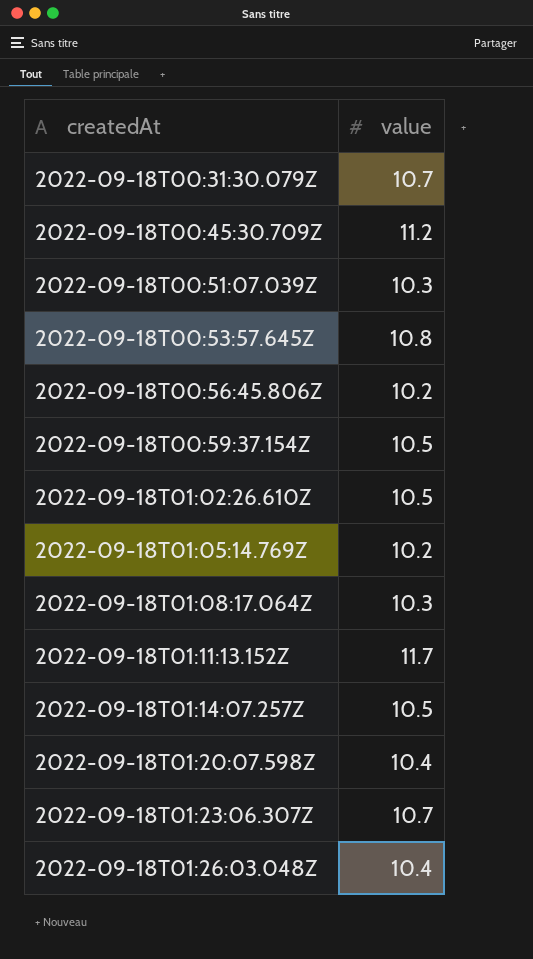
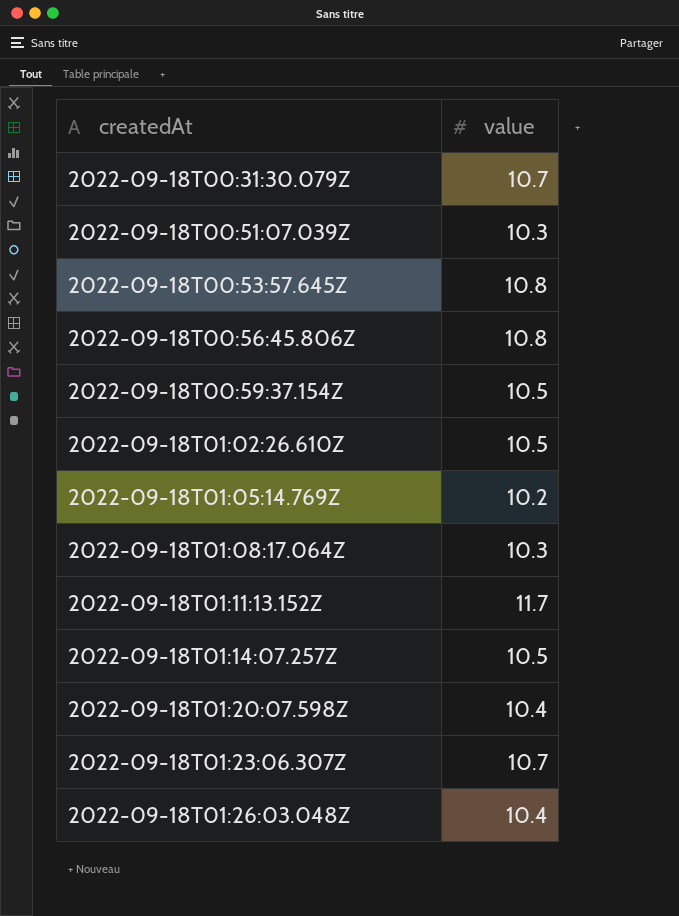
row 2022-09-18T00:45:30.709Z: 11.2 -> none
2022-09-18T00:56:45.806Z | value: 10.2 -> 10.8

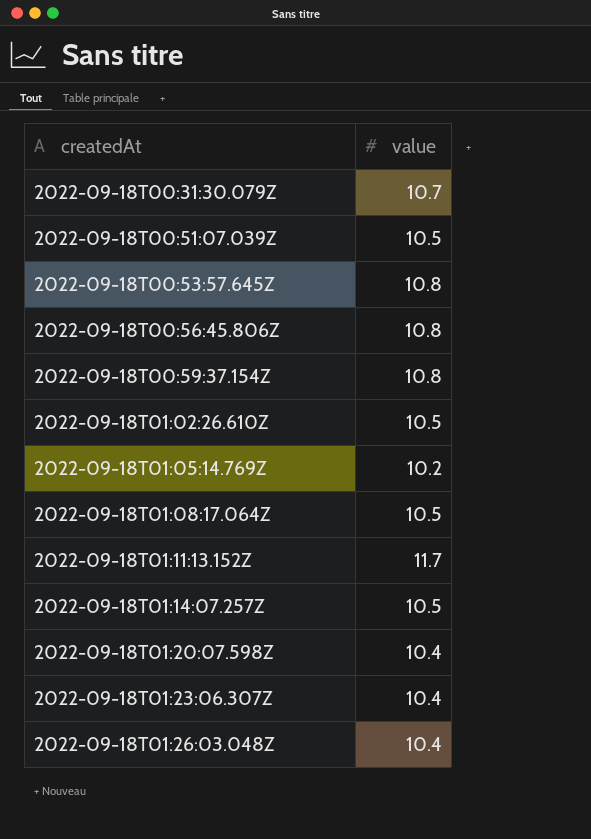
2022-09-18T00:51:07.039Z | value: 10.3 -> 10.5
2022-09-18T00:59:37.154Z | value: 10.5 -> 10.8
2022-09-18T01:08:17.064Z | value: 10.3 -> 10.5
2022-09-18T01:23:06.307Z | value: 10.7 -> 10.4

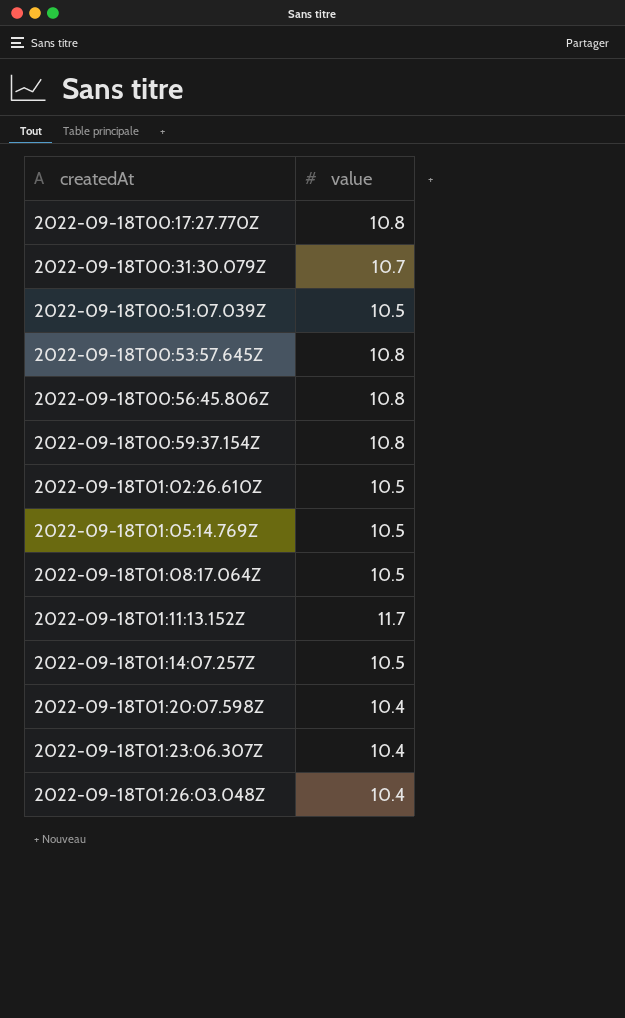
row 2022-09-18T00:17:27.770Z: none -> 10.8
2022-09-18T01:05:14.769Z | value: 10.2 -> 10.5

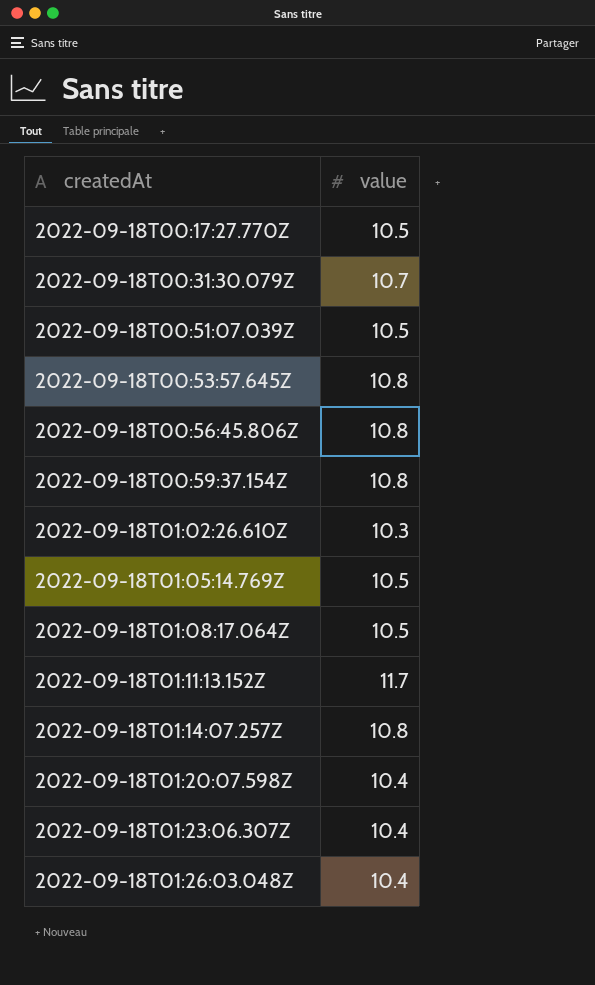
2022-09-18T00:17:27.770Z | value: 10.8 -> 10.5
2022-09-18T01:02:26.610Z | value: 10.5 -> 10.3
2022-09-18T01:14:07.257Z | value: 10.5 -> 10.8

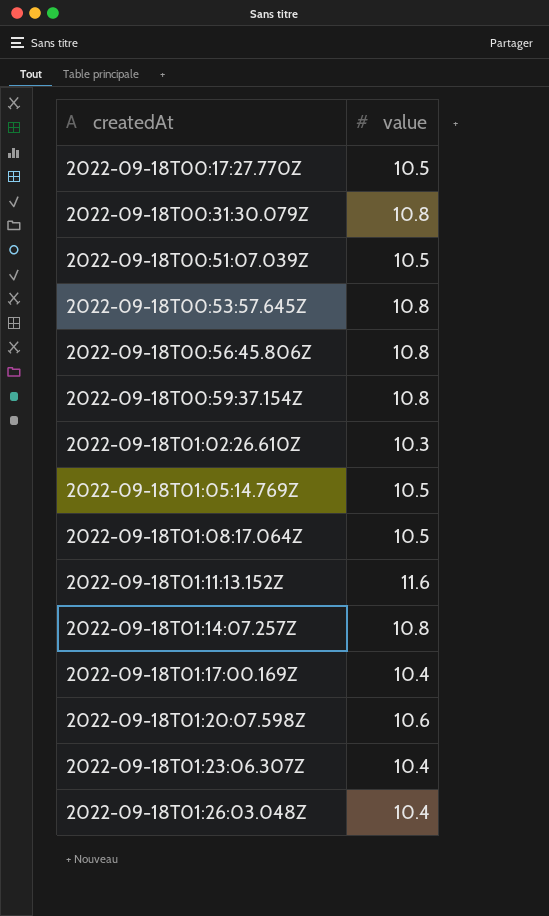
2022-09-18T00:31:30.079Z | value: 10.7 -> 10.8
2022-09-18T01:11:13.152Z | value: 11.7 -> 11.6
row 2022-09-18T01:17:00.169Z: none -> 10.4
2022-09-18T01:20:07.598Z | value: 10.4 -> 10.6

